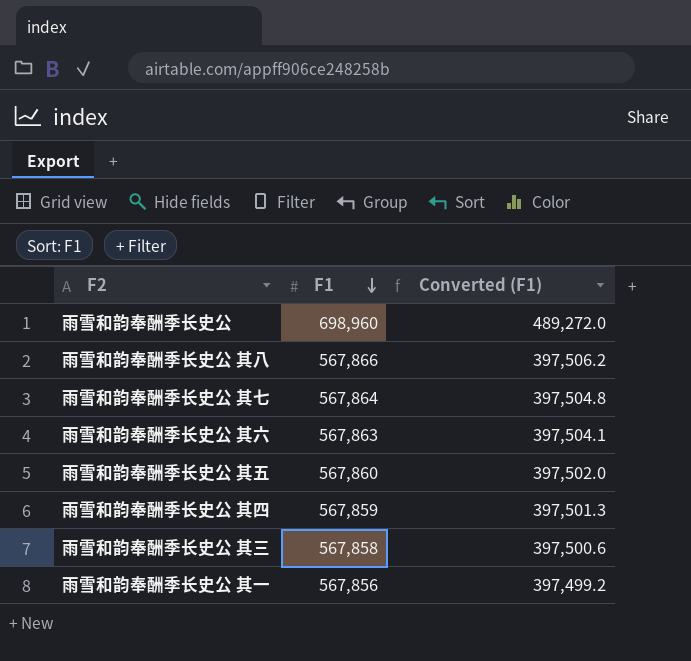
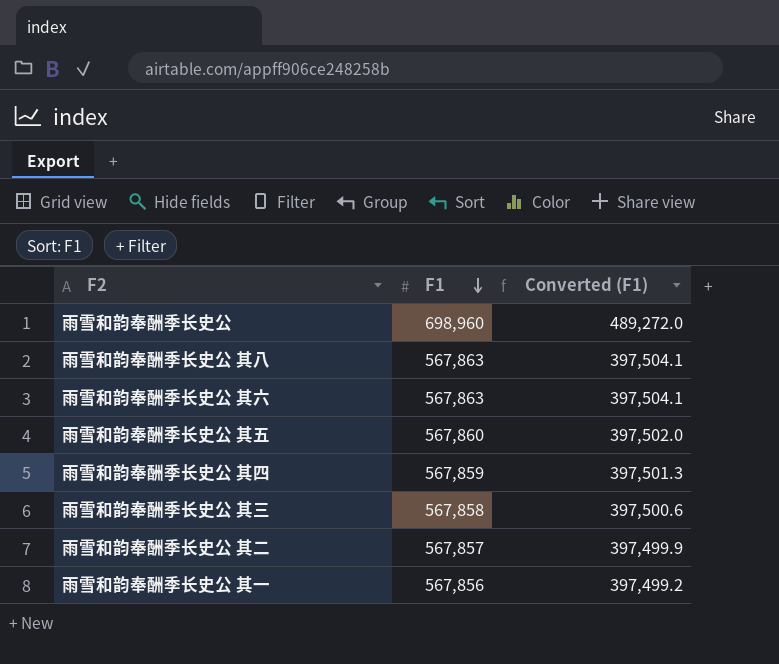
row 雨雪和韵奉酬季长史公 其七: 567,864 | 397,504.8 -> none
雨雪和韵奉酬季长史公 其八 | F1: 567,866 -> 567,863
雨雪和韵奉酬季长史公 其八 | Converted (F1): 397,506.2 -> 397,504.1
row 雨雪和韵奉酬季长史公 其二: none -> 567,857 | 397,499.9

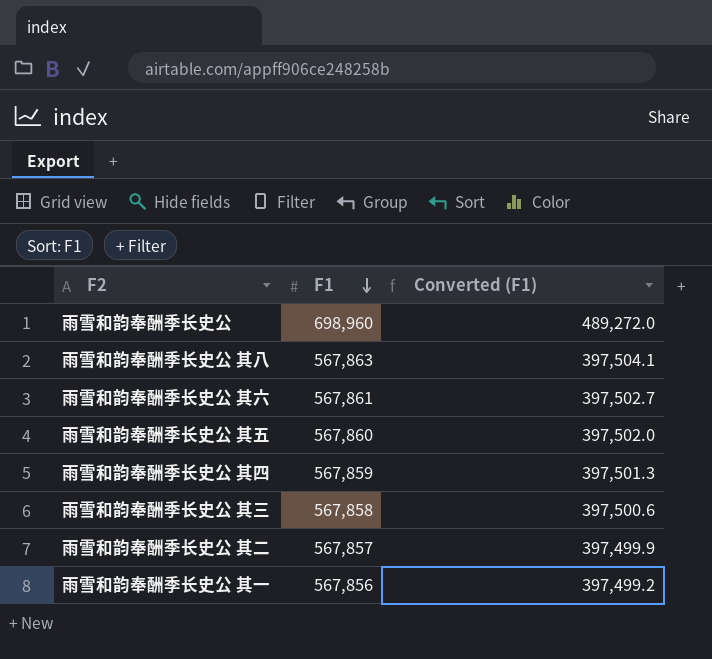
雨雪和韵奉酬季长史公 其六 | F1: 567,863 -> 567,861
雨雪和韵奉酬季长史公 其六 | Converted (F1): 397,504.1 -> 397,502.7

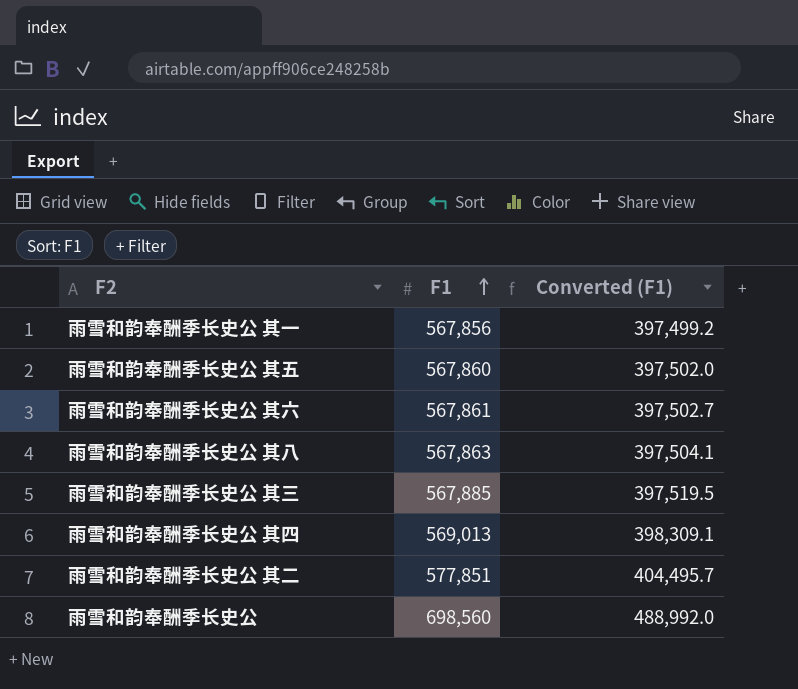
row order: F1 descending -> F1 ascending
雨雪和韵奉酬季长史公 其三 | F1: 567,858 -> 567,885
雨雪和韵奉酬季长史公 其三 | Converted (F1): 397,500.6 -> 397,519.5
雨雪和韵奉酬季长史公 其四 | F1: 567,859 -> 569,013
雨雪和韵奉酬季长史公 其四 | Converted (F1): 397,501.3 -> 398,309.1
雨雪和韵奉酬季长史公 其二 | F1: 567,857 -> 577,851
雨雪和韵奉酬季长史公 其二 | Converted (F1): 397,499.9 -> 404,495.7
雨雪和韵奉酬季长史公 | F1: 698,960 -> 698,560
雨雪和韵奉酬季长史公 | Converted (F1): 489,272.0 -> 488,992.0

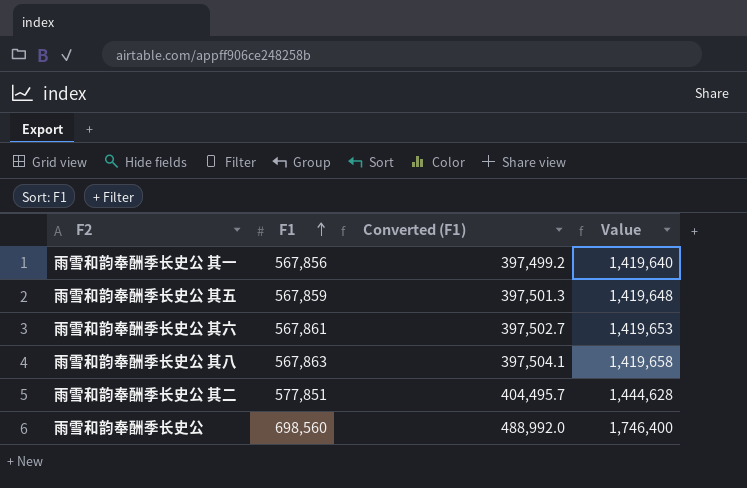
column Value | formula: none -> [F1] * 2.5
row 雨雪和韵奉酬季长史公 其三: 567,885 | 397,519.5 -> none
row 雨雪和韵奉酬季长史公 其四: 569,013 | 398,309.1 -> none
雨雪和韵奉酬季长史公 其五 | F1: 567,860 -> 567,859
雨雪和韵奉酬季长史公 其五 | Converted (F1): 397,502.0 -> 397,501.3

